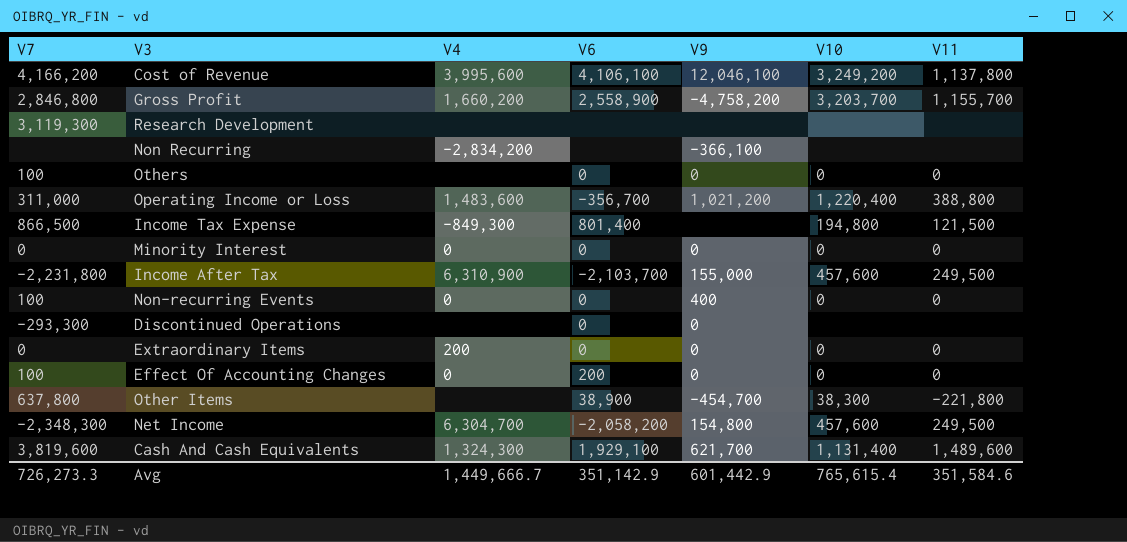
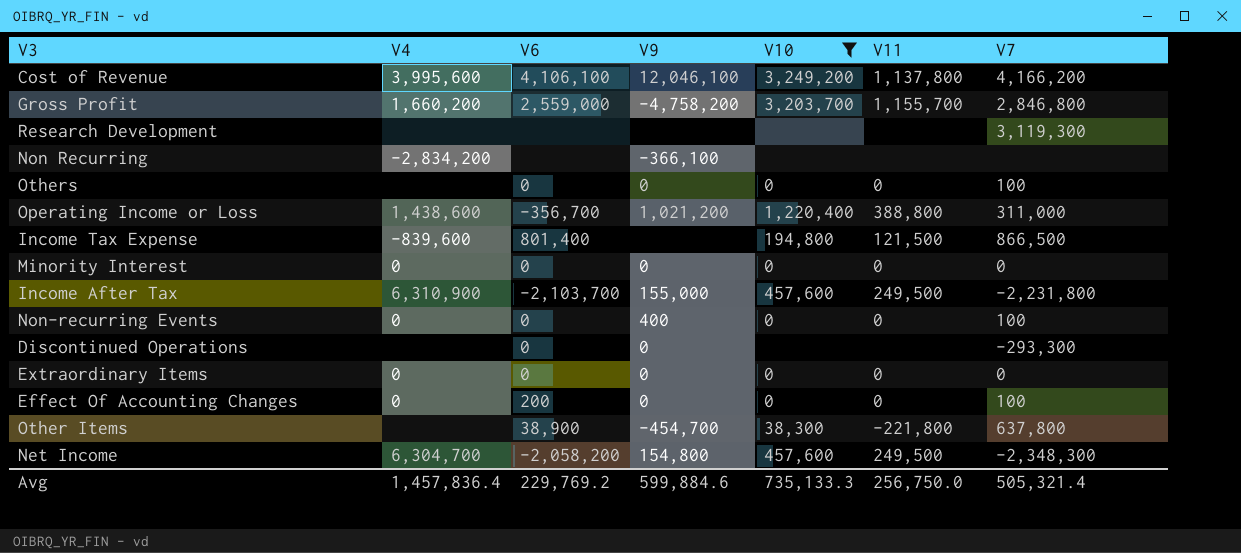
filter: none -> V10 != 1,131,400
column V7 | position: 1 -> 7
Gross Profit | V6: 2,558,900 -> 2,559,000
Operating Income or Loss | V4: 1,483,600 -> 1,438,600
Income Tax Expense | V4: -849,300 -> -839,600
Extraordinary Items | V4: 200 -> 0
Avg | V4: 1,449,666.7 -> 1,457,836.4
Avg | V6: 351,142.9 -> 229,769.2
Avg | V9: 601,442.9 -> 599,884.6
Avg | V10: 765,615.4 -> 735,133.3
Avg | V11: 351,584.6 -> 256,750.0
Avg | V7: 726,273.3 -> 505,321.4

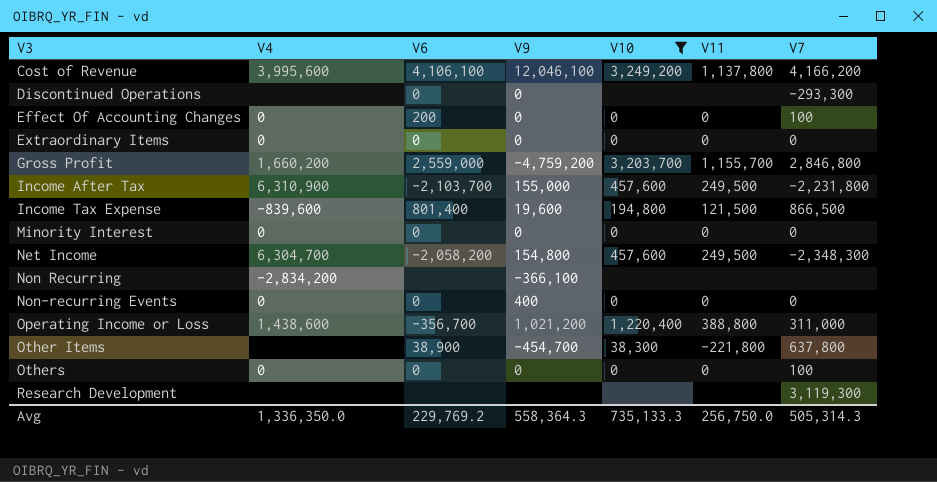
row order: none -> V3 ascending
Gross Profit | V9: -4,758,200 -> -4,759,200
Income Tax Expense | V9: none -> 19,600
Non-recurring Events | V7: 100 -> 0
Others | V4: none -> 0
Avg | V4: 1,457,836.4 -> 1,336,350.0
Avg | V9: 599,884.6 -> 558,364.3
Avg | V7: 505,321.4 -> 505,314.3

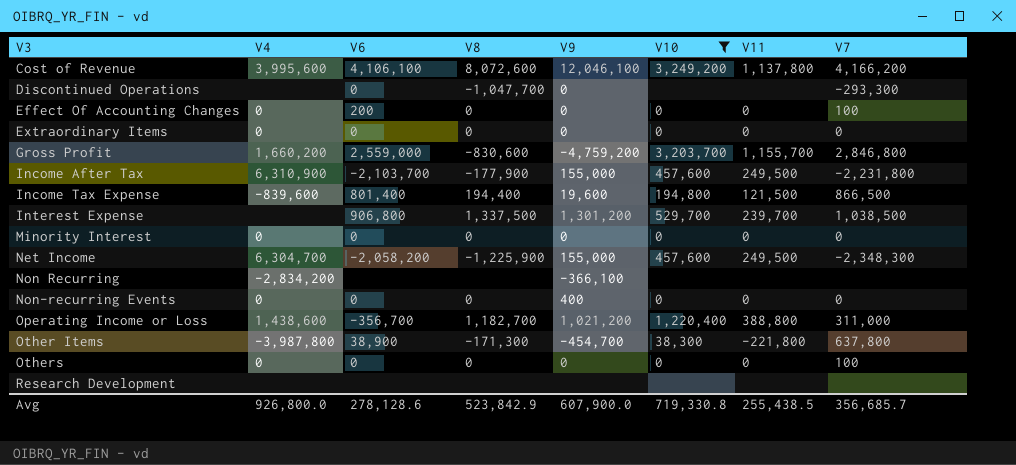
column V8 | position: none -> 4
row Interest Expense: none -> none | 906,800 | 1,337,500 | 1,301,200 | 529,700 | 239,700 | 1,038,500
Net Income | V9: 154,800 -> 155,000
Other Items | V4: none -> -3,987,800
Research Development | V7: 3,119,300 -> none
Avg | V4: 1,336,350.0 -> 926,800.0
Avg | V6: 229,769.2 -> 278,128.6
Avg | V9: 558,364.3 -> 607,900.0
Avg | V10: 735,133.3 -> 719,330.8
Avg | V11: 256,750.0 -> 255,438.5
Avg | V7: 505,314.3 -> 356,685.7

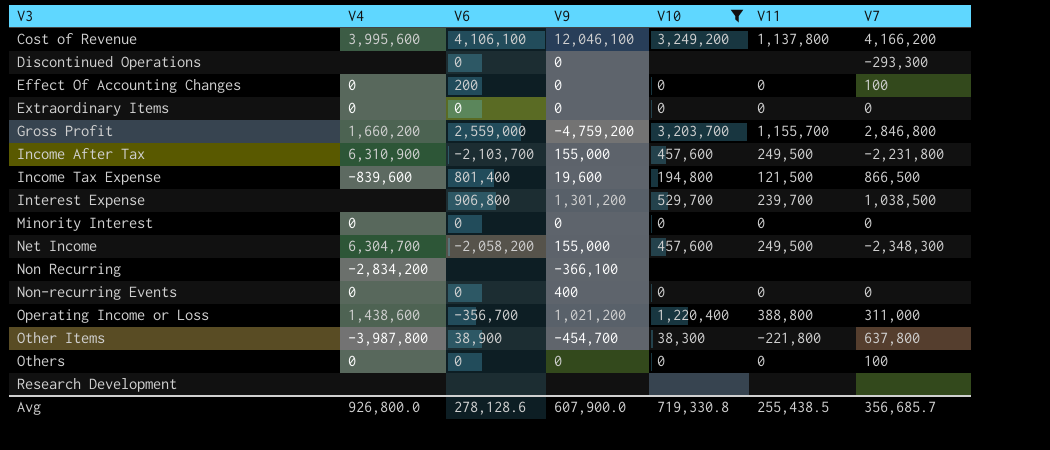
column V8 | position: 4 -> none

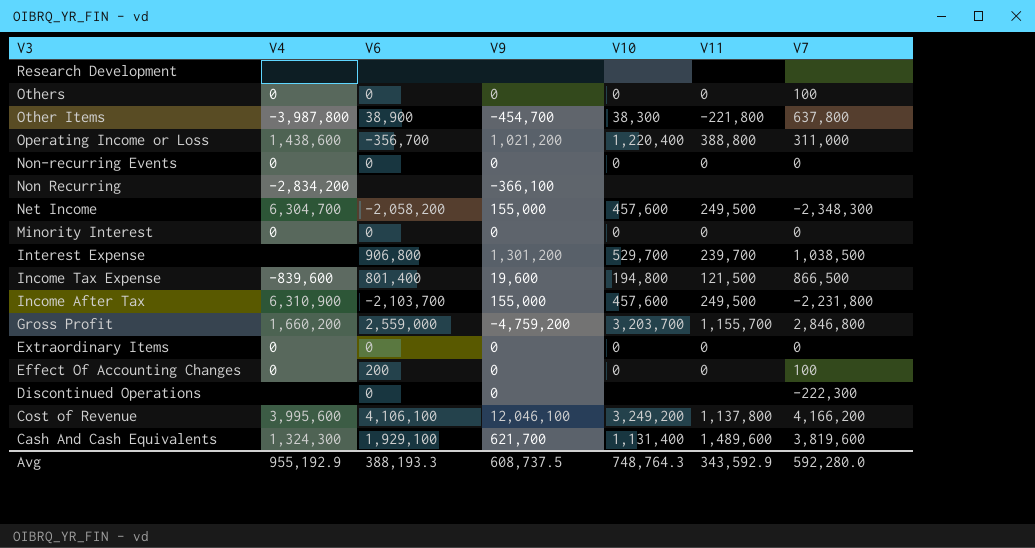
filter: V10 != 1,131,400 -> none
row order: V3 ascending -> V3 descending
Non-recurring Events | V9: 400 -> 0
Discontinued Operations | V7: -293,300 -> -222,300
Avg | V4: 926,800.0 -> 955,192.9
Avg | V6: 278,128.6 -> 388,193.3
Avg | V9: 607,900.0 -> 608,737.5
Avg | V10: 719,330.8 -> 748,764.3
Avg | V11: 255,438.5 -> 343,592.9
Avg | V7: 356,685.7 -> 592,280.0

